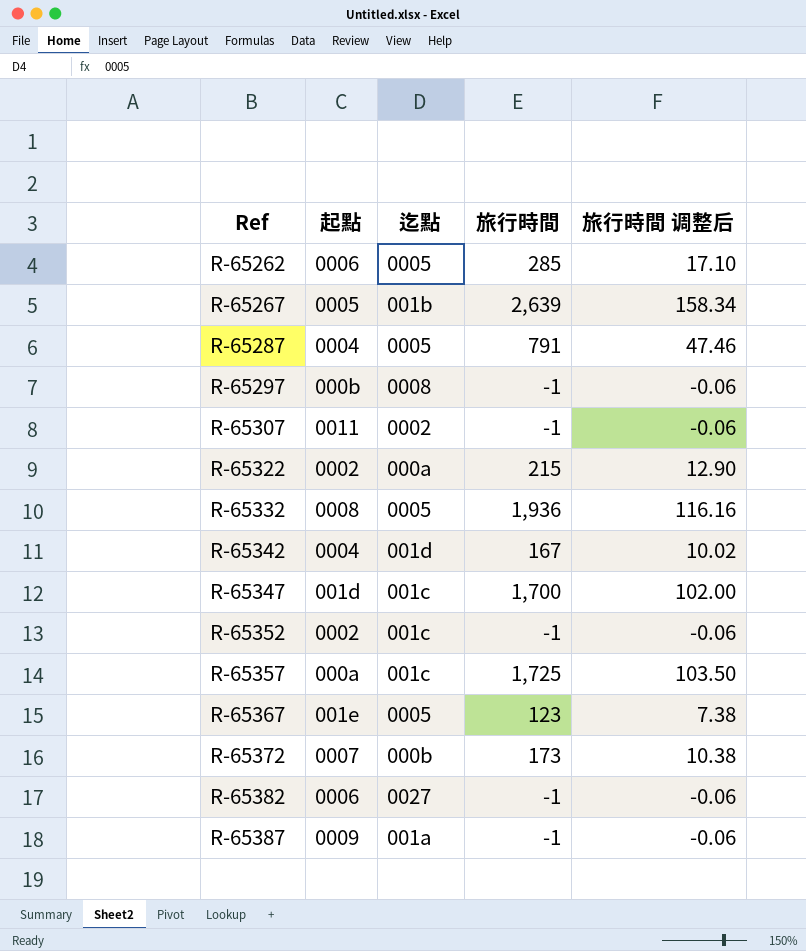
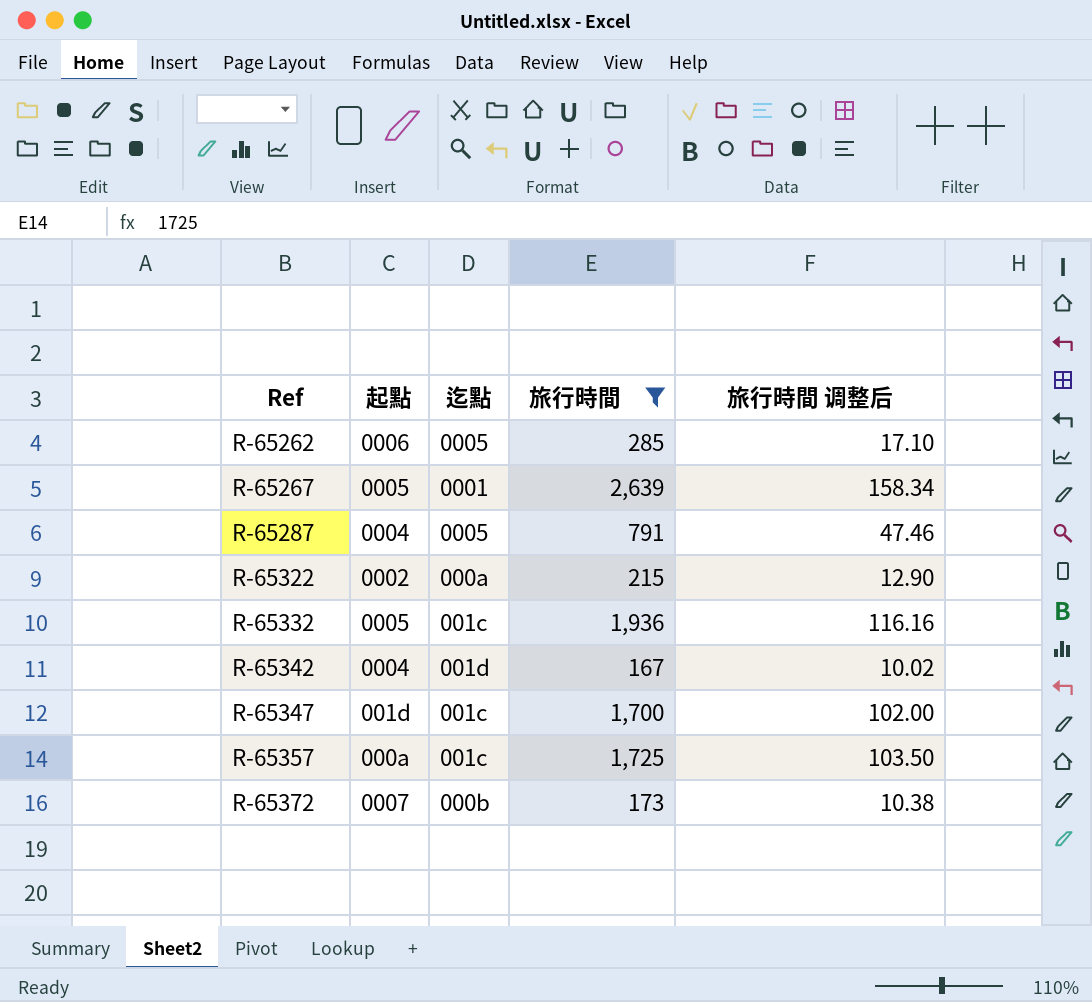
filter: none -> 旅行時間 >= 167
R-65267 | 迄點: 001b -> 0001
R-65332 | 起點: 0008 -> 0005
R-65332 | 迄點: 0005 -> 001c

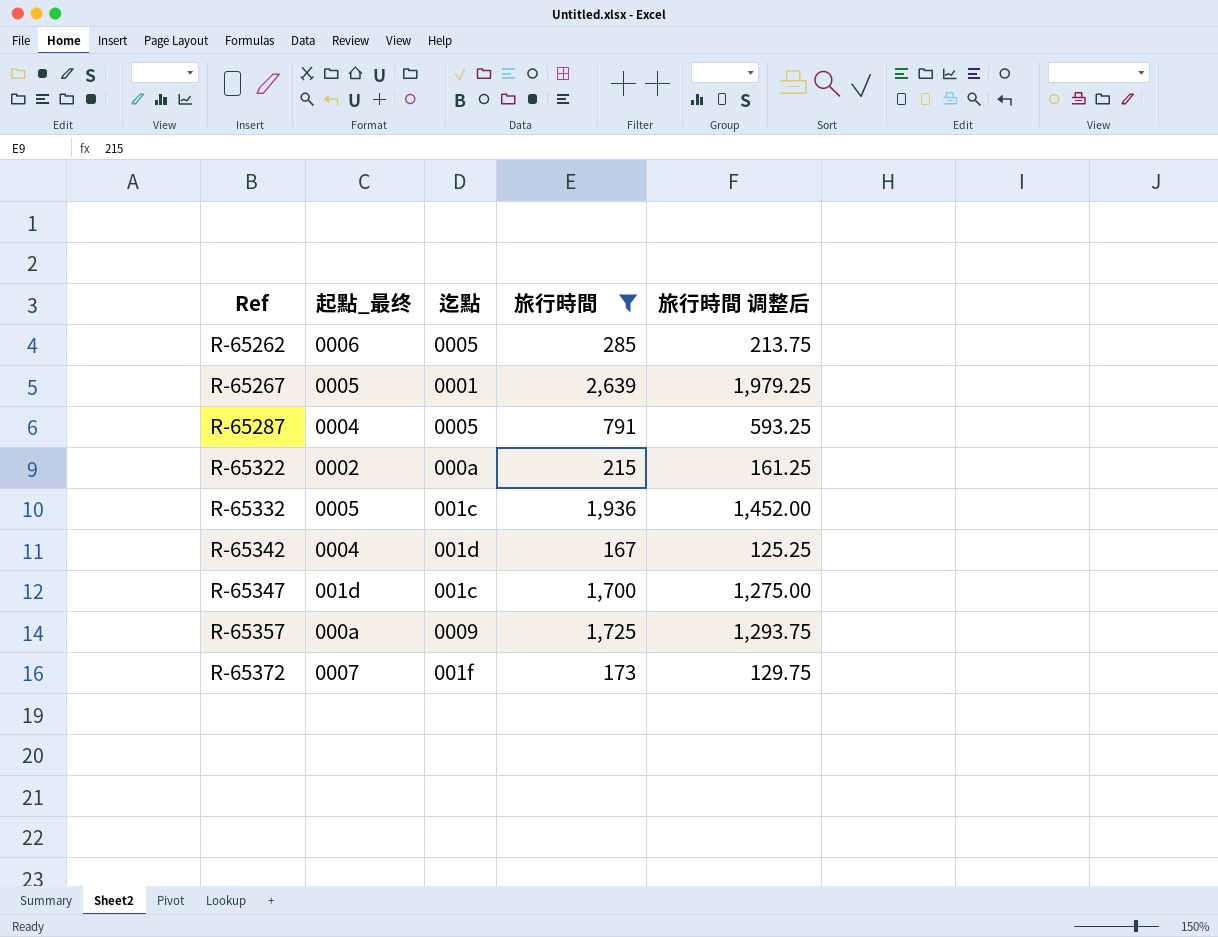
column name: 起點 -> 起點_最终
column 旅行時間 调整后 | formula: [旅行時間] * 0.06 -> [旅行時間] * 0.75
R-65357 | 迄點: 001c -> 0009
R-65372 | 迄點: 000b -> 001f

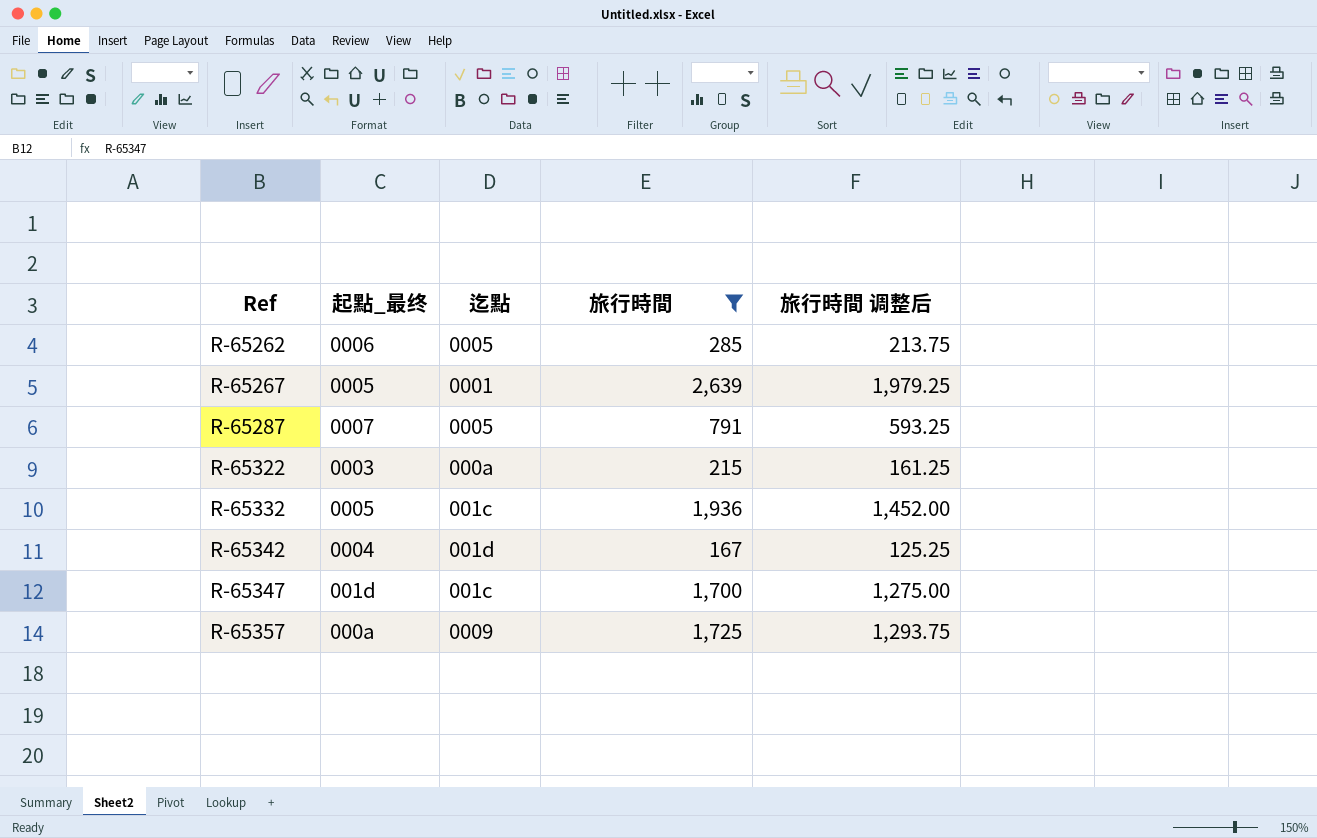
row R-65372: 0007 | 001f | 173 | 129.75 -> none
R-65287 | 起點_最终: 0004 -> 0007
R-65322 | 起點_最终: 0002 -> 0003

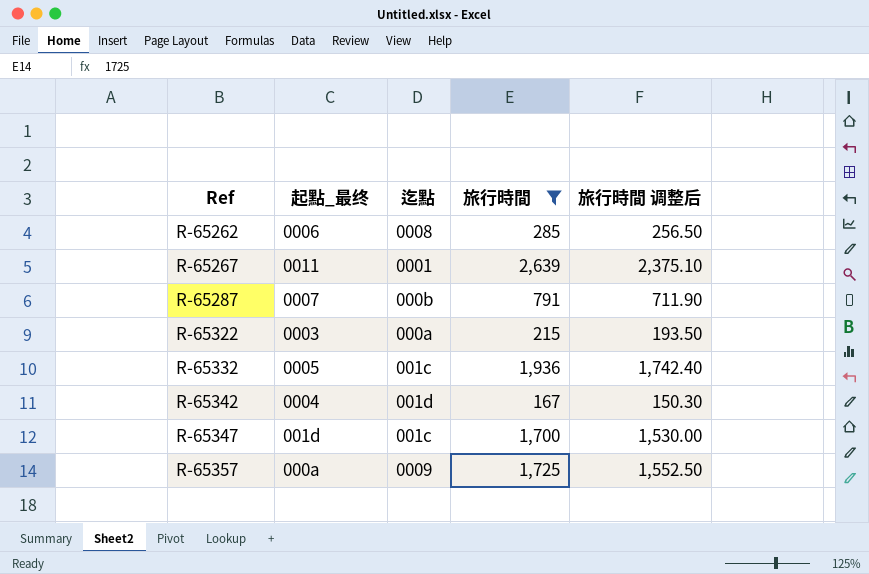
column 旅行時間 调整后 | formula: [旅行時間] * 0.75 -> [旅行時間] * 0.9
R-65262 | 迄點: 0005 -> 0008
R-65267 | 起點_最终: 0005 -> 0011
R-65287 | 迄點: 0005 -> 000b

